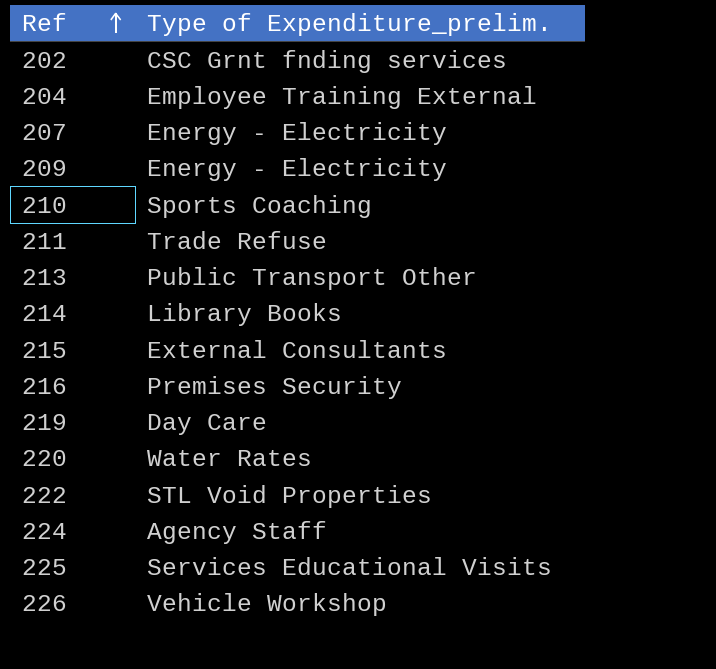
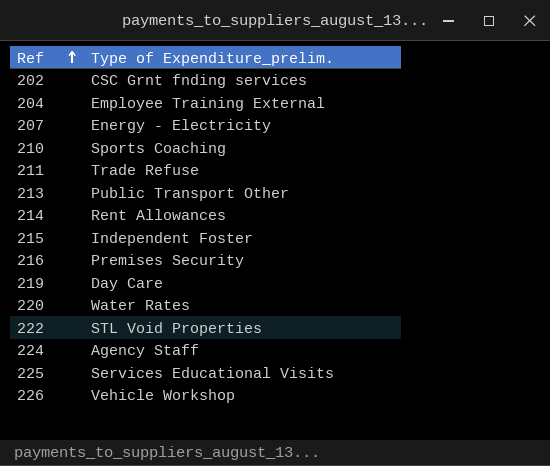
row 209: Energy - Electricity -> none
214 | Type of Expenditure_prelim.: Library Books -> Rent Allowances
215 | Type of Expenditure_prelim.: External Consultants -> Independent Foster

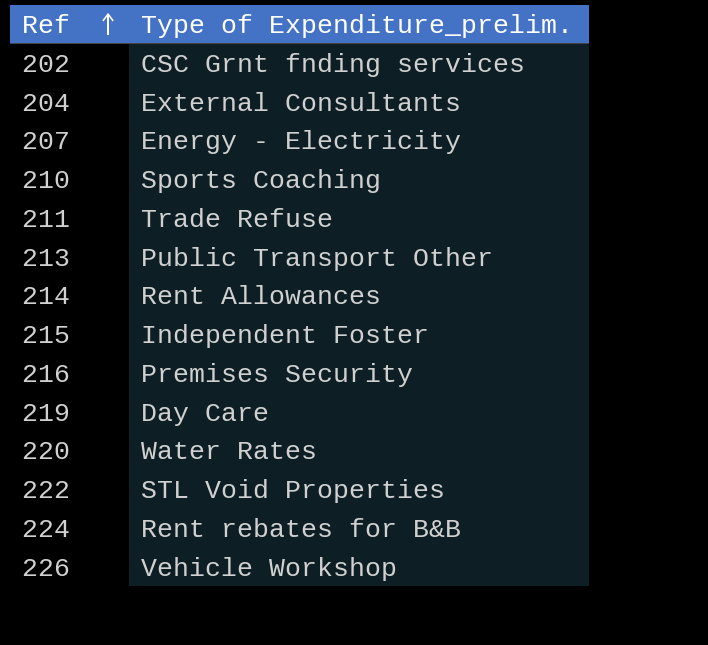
row 225: Services Educational Visits -> none
204 | Type of Expenditure_prelim.: Employee Training External -> External Consultants
224 | Type of Expenditure_prelim.: Agency Staff -> Rent rebates for B&B

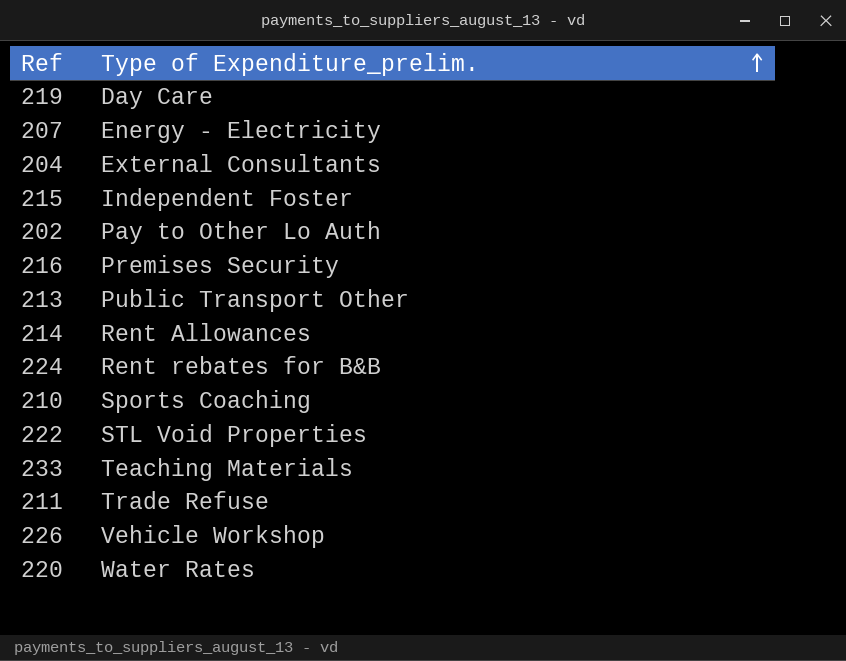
row order: Ref ascending -> Type of Expenditure_prelim. ascending
202 | Type of Expenditure_prelim.: CSC Grnt fnding services -> Pay to Other Lo Auth
row 233: none -> Teaching Materials

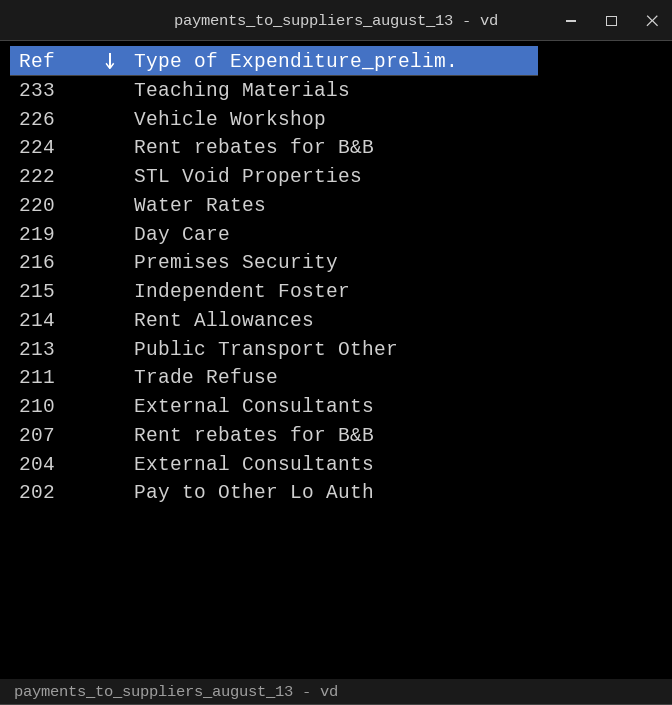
row order: Type of Expenditure_prelim. ascending -> Ref descending
210 | Type of Expenditure_prelim.: Sports Coaching -> External Consultants
207 | Type of Expenditure_prelim.: Energy - Electricity -> Rent rebates for B&B

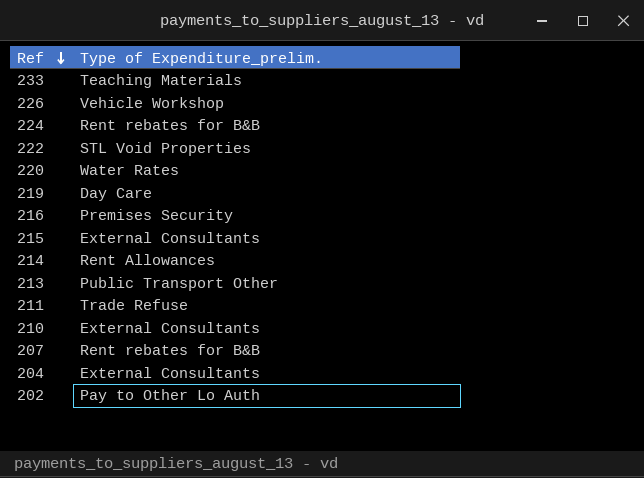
215 | Type of Expenditure_prelim.: Independent Foster -> External Consultants

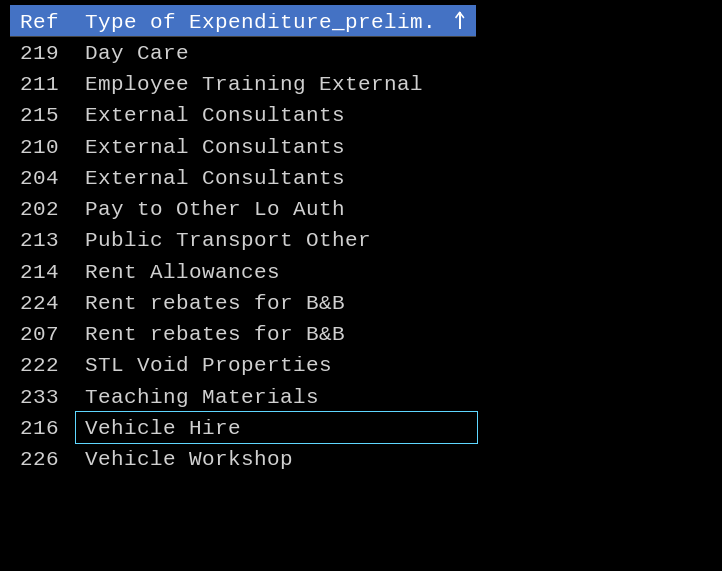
row order: Ref descending -> Type of Expenditure_prelim. ascending
row 220: Water Rates -> none
211 | Type of Expenditure_prelim.: Trade Refuse -> Employee Training External
216 | Type of Expenditure_prelim.: Premises Security -> Vehicle Hire

